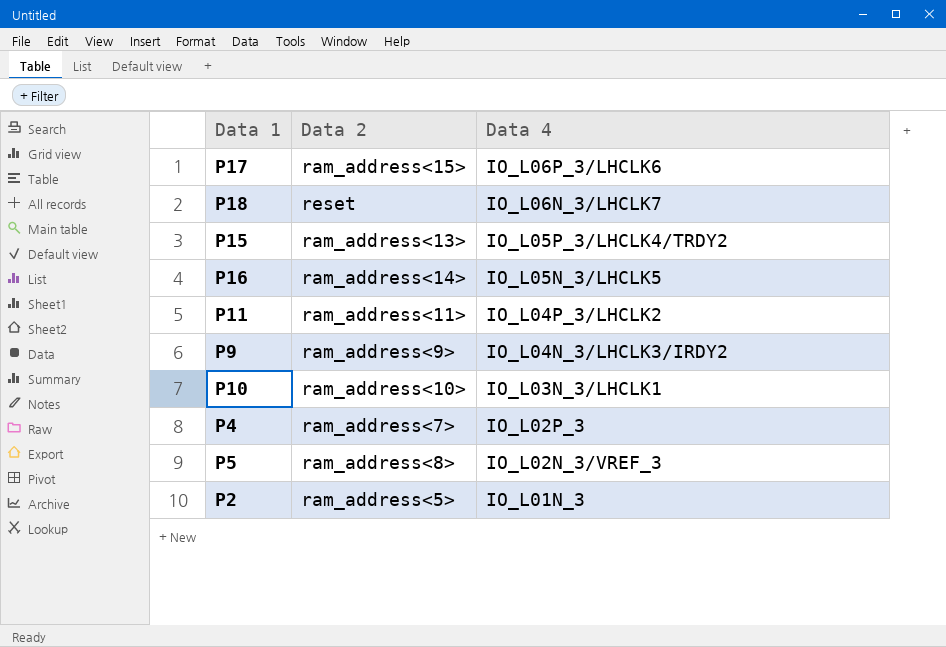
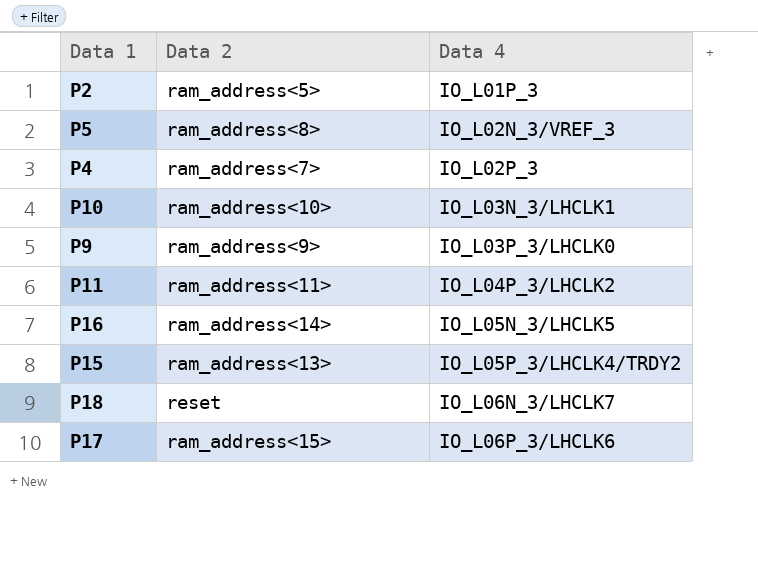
row order: Data 4 descending -> Data 4 ascending
P2 | Data 4: IO_L01N_3 -> IO_L01P_3
P9 | Data 4: IO_L04N_3/LHCLK3/IRDY2 -> IO_L03P_3/LHCLK0

